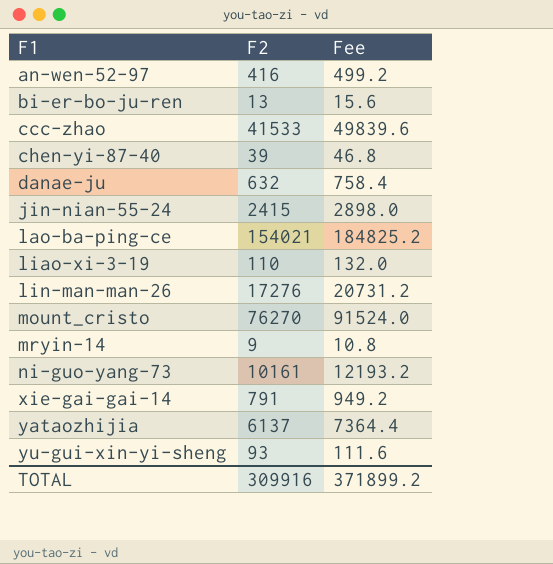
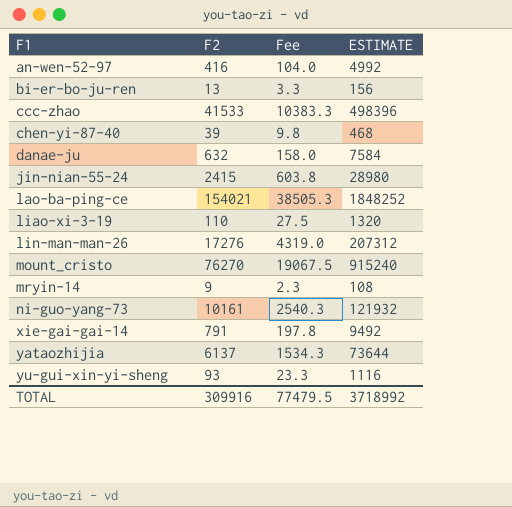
column Fee | formula: [F2] * 1.2 -> [F2] * 0.25
column ESTIMATE | formula: none -> [F2] * 12
TOTAL | Fee: 371899.2 -> 77479.5

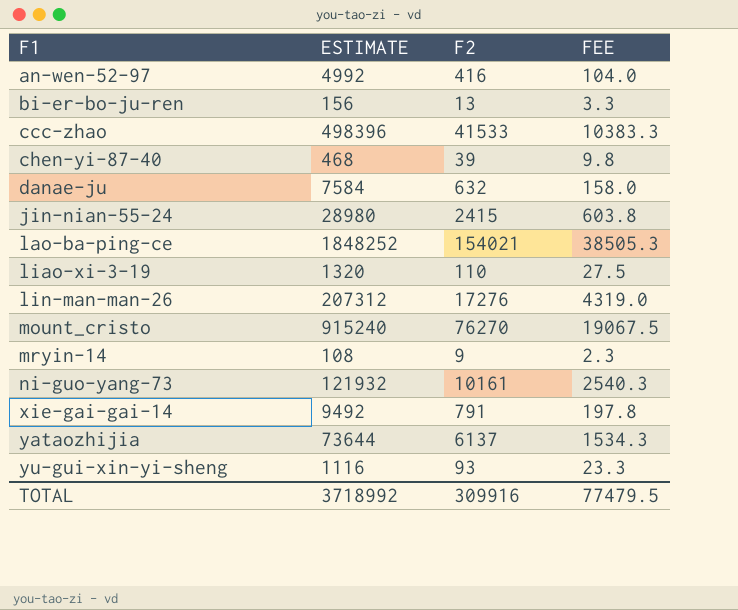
column ESTIMATE | position: 4 -> 2
column name: Fee -> FEE

